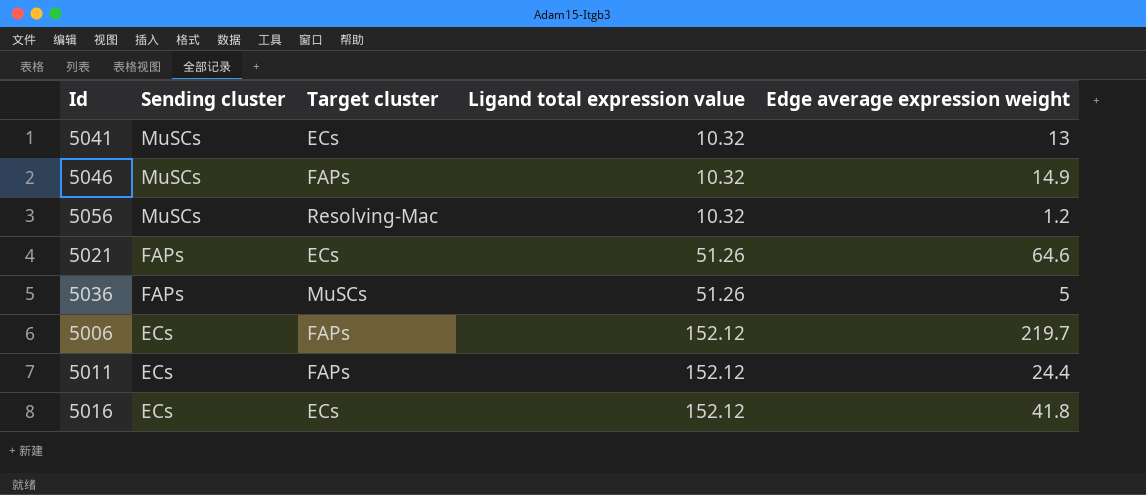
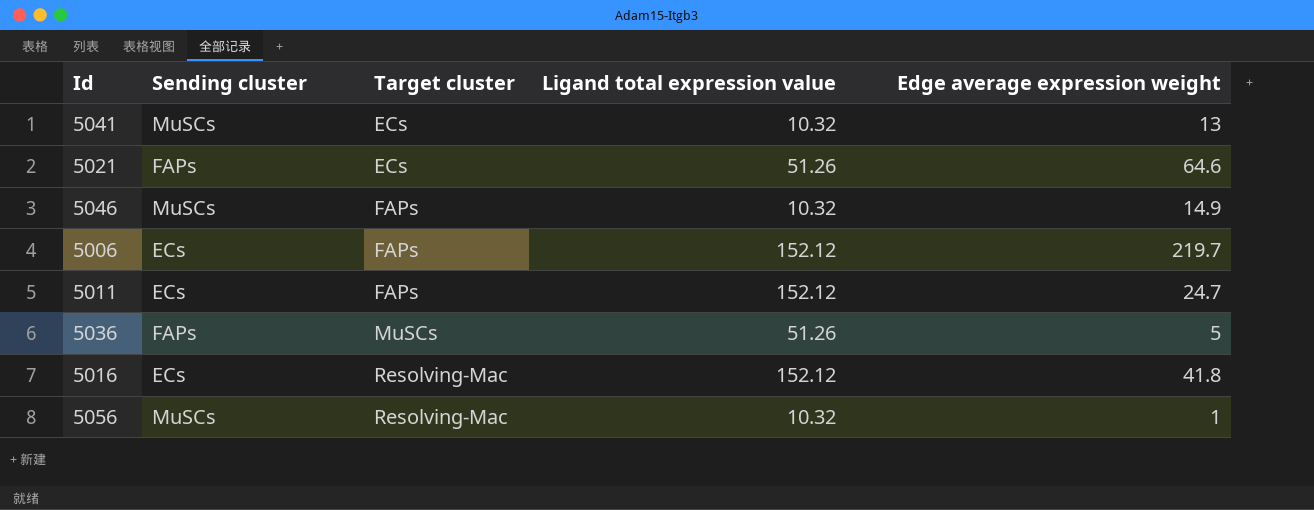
row order: Sending cluster descending -> Target cluster ascending
5011 | Edge average expression weight: 24.4 -> 24.7
5016 | Target cluster: ECs -> Resolving-Mac
5056 | Edge average expression weight: 1.2 -> 1

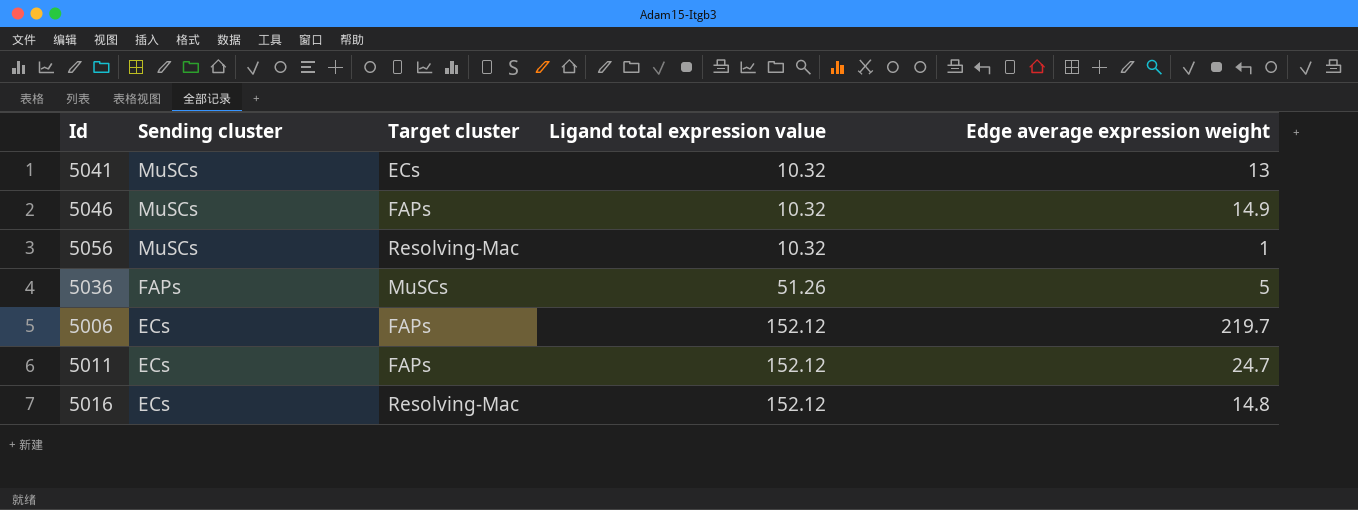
row order: Target cluster ascending -> Sending cluster descending
row 5021: FAPs | ECs | 51.26 | 64.6 -> none
5016 | Edge average expression weight: 41.8 -> 14.8

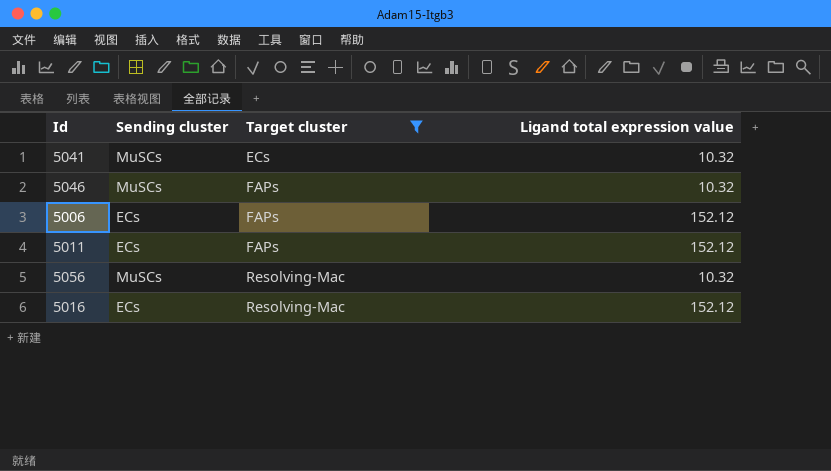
filter: none -> Target cluster != MuSCs
row order: Sending cluster descending -> Target cluster ascending
column Edge average expression weight | position: 5 -> none

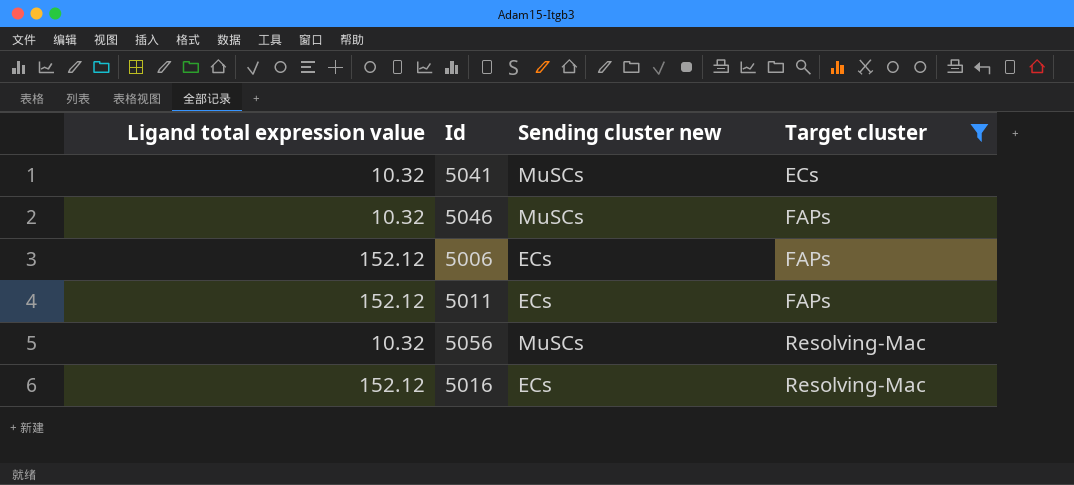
column Ligand total expression value | position: 4 -> 1
column name: Sending cluster -> Sending cluster new

